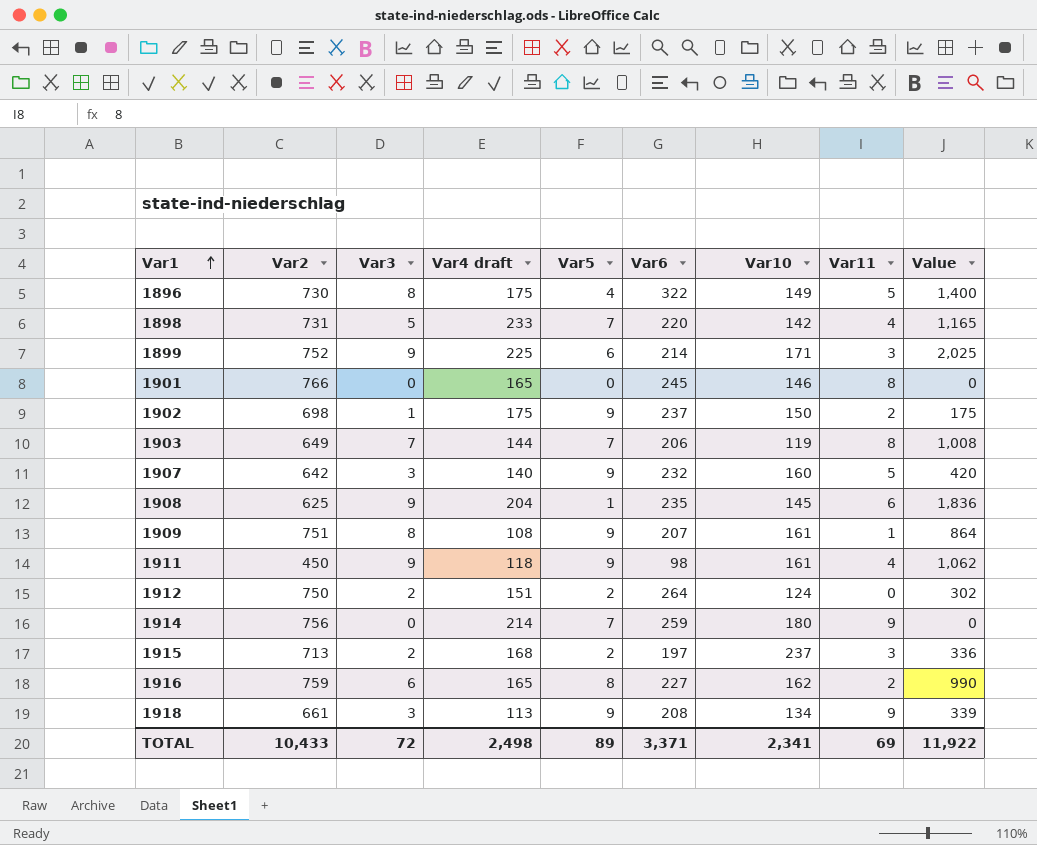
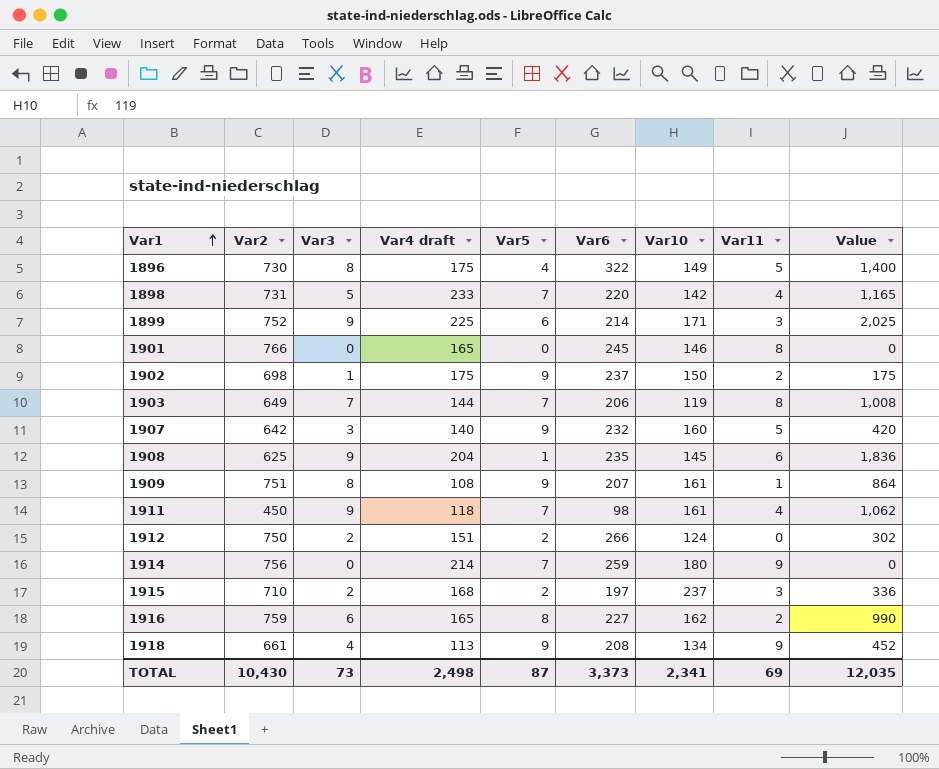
1911 | Var5: 9 -> 7
1912 | Var6: 264 -> 266
1915 | Var2: 713 -> 710
1918 | Var3: 3 -> 4
1918 | Value: 339 -> 452
TOTAL | Var2: 10,433 -> 10,430
TOTAL | Var3: 72 -> 73
TOTAL | Var5: 89 -> 87
TOTAL | Var6: 3,371 -> 3,373
TOTAL | Value: 11,922 -> 12,035

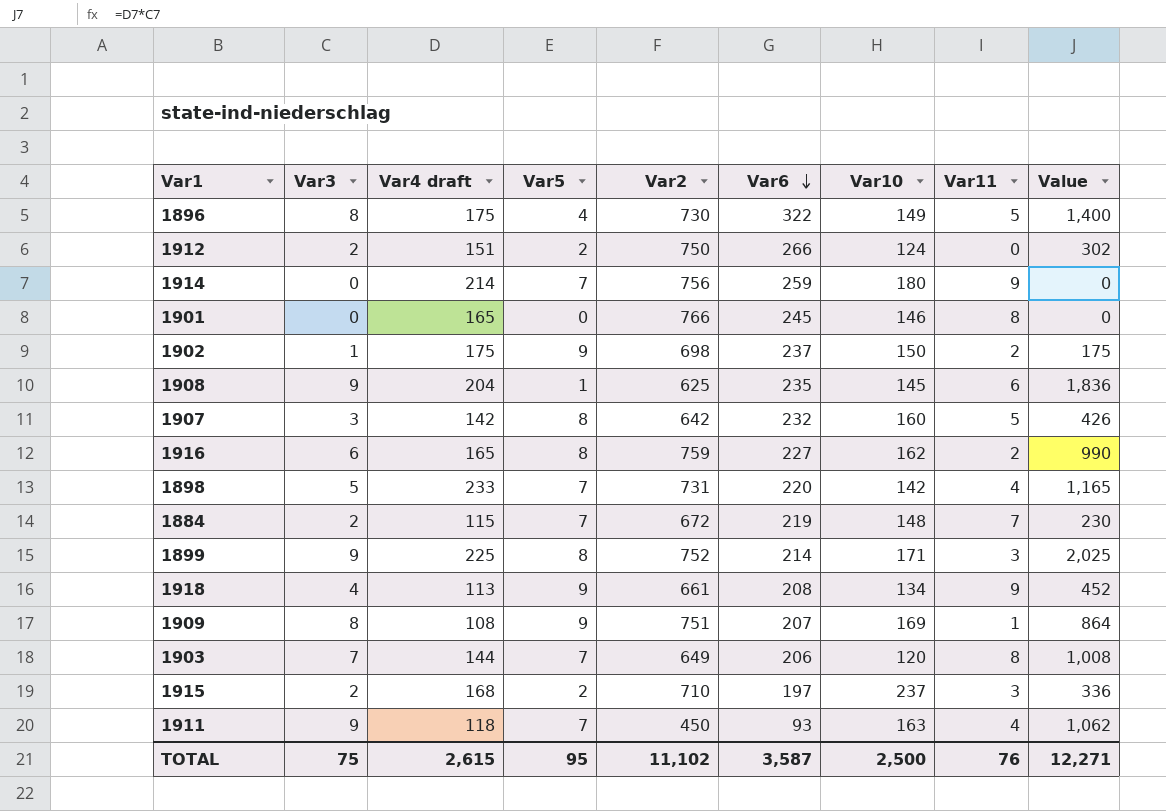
row order: Var1 ascending -> Var6 descending
column Var2 | position: 2 -> 5
1907 | Var4 draft: 140 -> 142
1907 | Var5: 9 -> 8
1907 | Value: 420 -> 426
row 1884: none -> 2 | 115 | 7 | 672 | 219 | 148 | 7 | 230
1899 | Var5: 6 -> 8
1909 | Var10: 161 -> 169
1903 | Var10: 119 -> 120
1911 | Var6: 98 -> 93
1911 | Var10: 161 -> 163
TOTAL | Var3: 73 -> 75
TOTAL | Var4 draft: 2,498 -> 2,615
TOTAL | Var5: 87 -> 95
TOTAL | Var2: 10,430 -> 11,102
TOTAL | Var6: 3,373 -> 3,587
TOTAL | Var10: 2,341 -> 2,500
TOTAL | Var11: 69 -> 76
TOTAL | Value: 12,035 -> 12,271

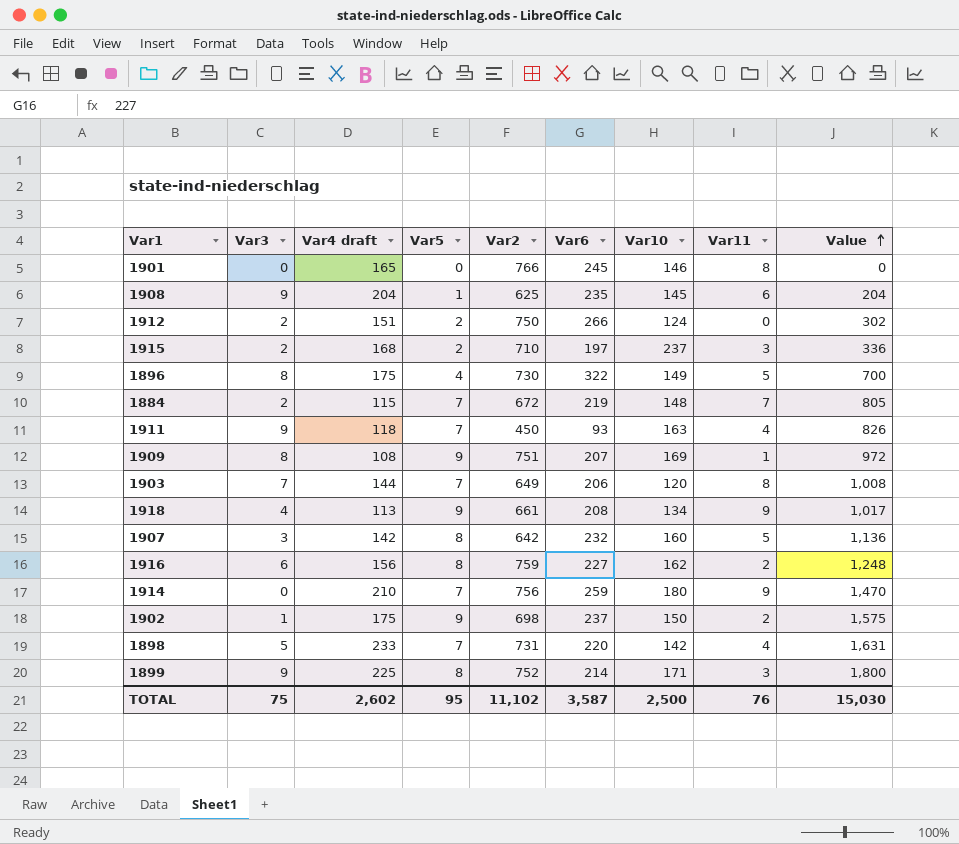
row order: Var6 descending -> Value ascending
column Value | formula: [Var3] * [Var4 draft] -> [Var4 draft] * [Var5]
1916 | Var4 draft: 165 -> 156
1914 | Var4 draft: 214 -> 210
TOTAL | Var4 draft: 2,615 -> 2,602
TOTAL | Value: 12,271 -> 15,030

